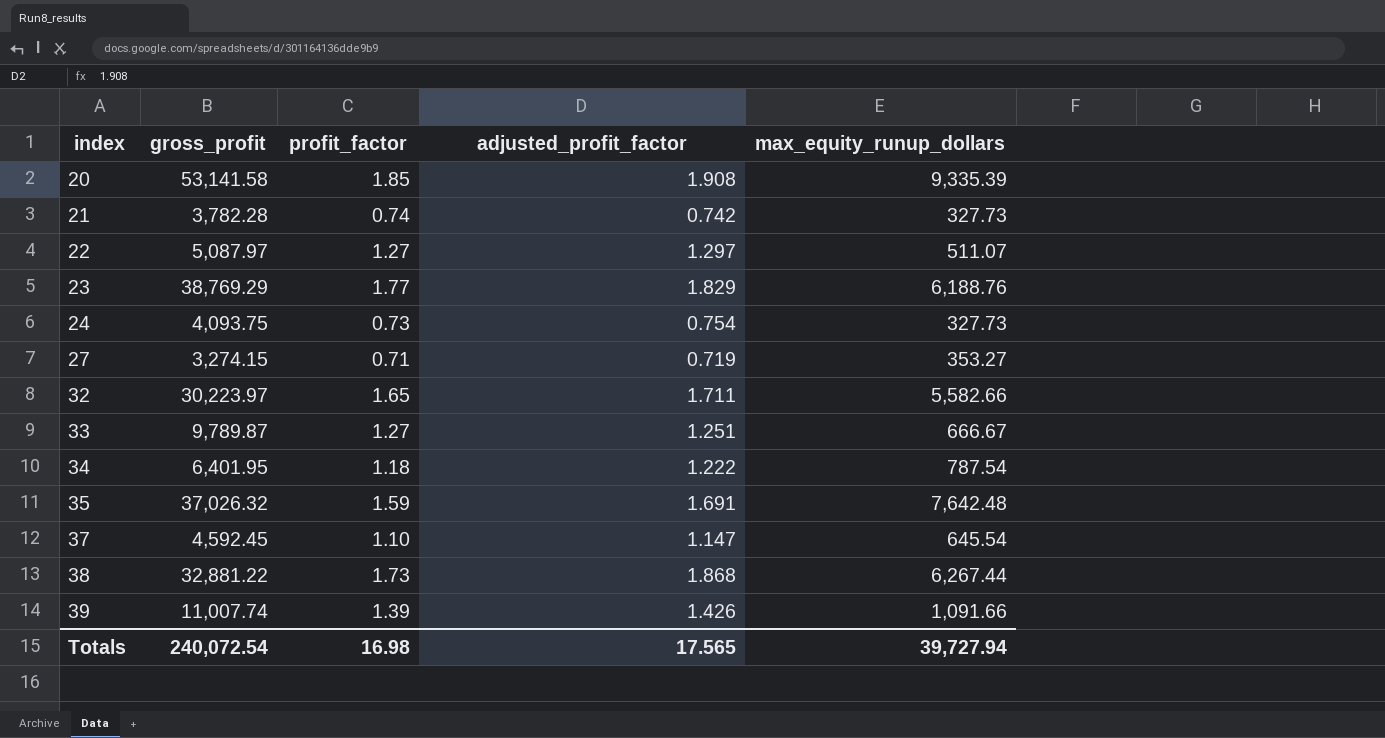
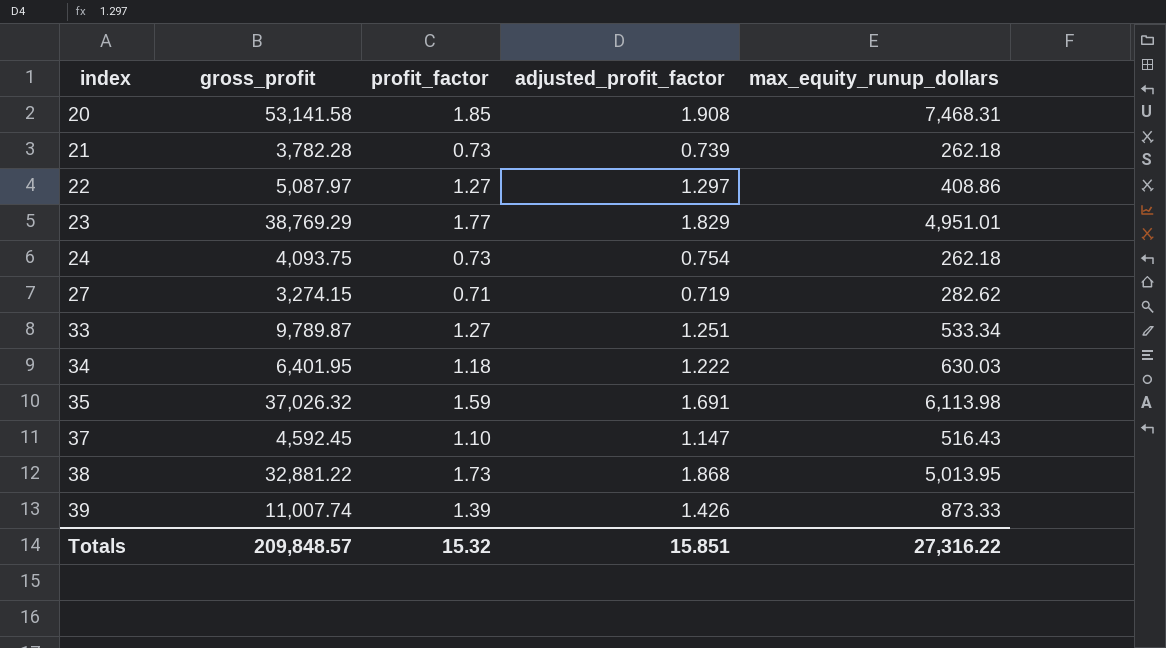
row 32: 30,223.97 | 1.65 | 1.711 | 5,582.66 -> none
20 | max_equity_runup_dollars: 9,335.39 -> 7,468.31
21 | profit_factor: 0.74 -> 0.73
21 | adjusted_profit_factor: 0.742 -> 0.739
21 | max_equity_runup_dollars: 327.73 -> 262.18
22 | max_equity_runup_dollars: 511.07 -> 408.86
23 | max_equity_runup_dollars: 6,188.76 -> 4,951.01
24 | max_equity_runup_dollars: 327.73 -> 262.18
27 | max_equity_runup_dollars: 353.27 -> 282.62
33 | max_equity_runup_dollars: 666.67 -> 533.34
34 | max_equity_runup_dollars: 787.54 -> 630.03
35 | max_equity_runup_dollars: 7,642.48 -> 6,113.98
37 | max_equity_runup_dollars: 645.54 -> 516.43
38 | max_equity_runup_dollars: 6,267.44 -> 5,013.95
39 | max_equity_runup_dollars: 1,091.66 -> 873.33
Totals | gross_profit: 240,072.54 -> 209,848.57
Totals | profit_factor: 16.98 -> 15.32
Totals | adjusted_profit_factor: 17.565 -> 15.851
Totals | max_equity_runup_dollars: 39,727.94 -> 27,316.22

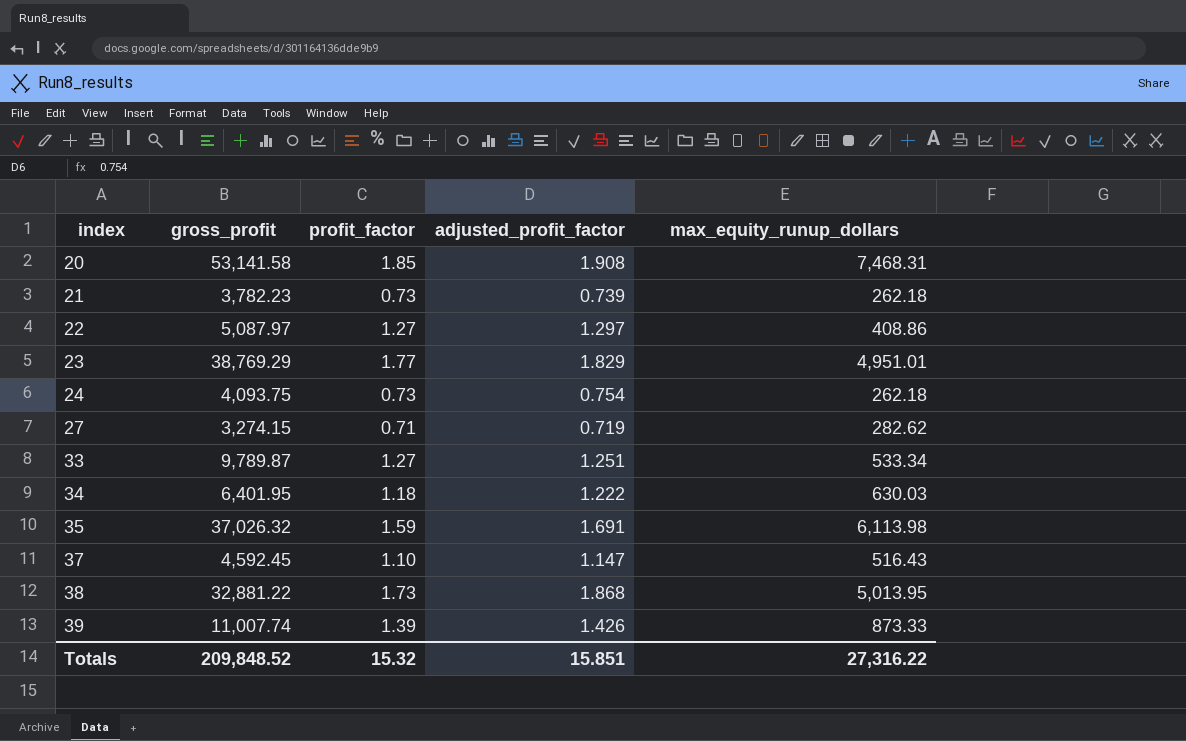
21 | gross_profit: 3,782.28 -> 3,782.23
Totals | gross_profit: 209,848.57 -> 209,848.52

